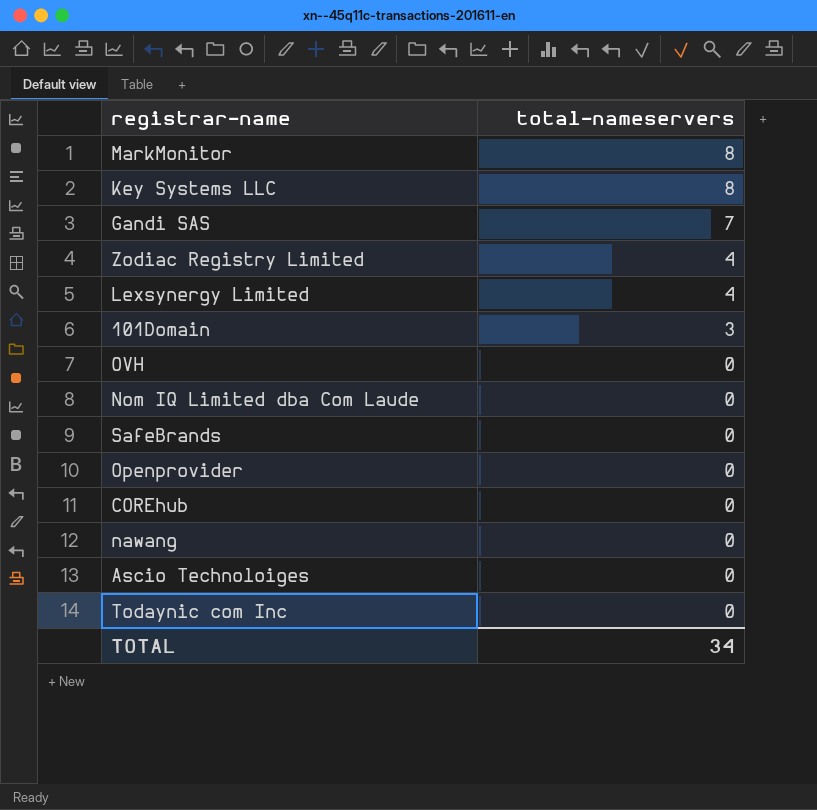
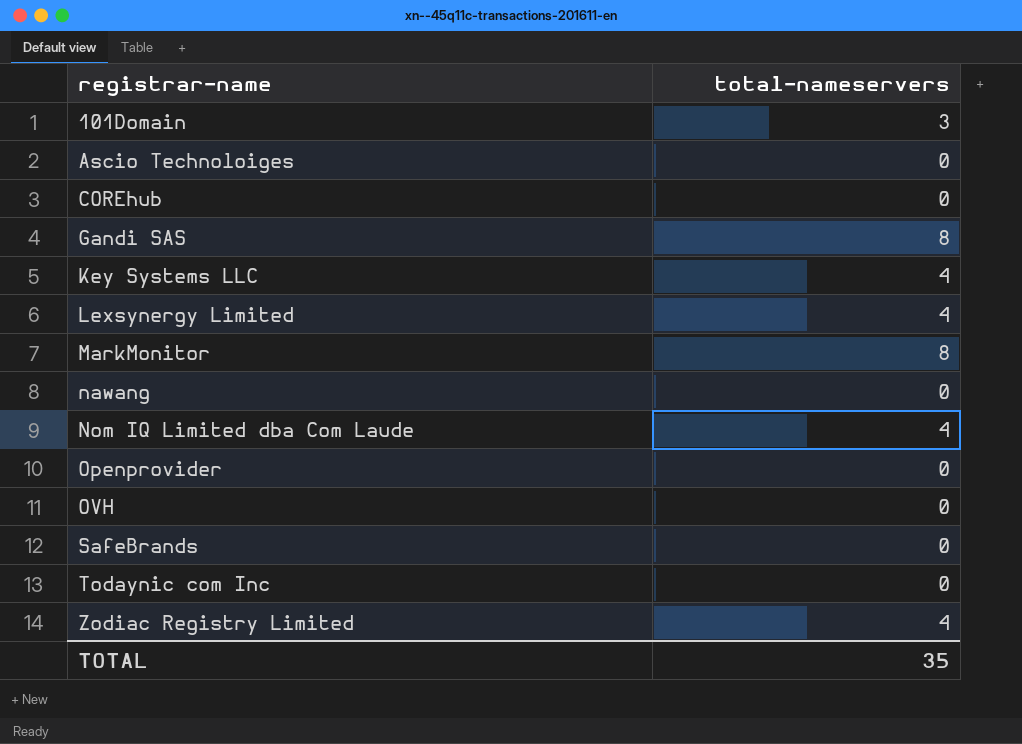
row order: total-nameservers descending -> registrar-name ascending
Gandi SAS | total-nameservers: 7 -> 8
Key Systems LLC | total-nameservers: 8 -> 4
Nom IQ Limited dba Com Laude | total-nameservers: 0 -> 4
TOTAL | total-nameservers: 34 -> 35

